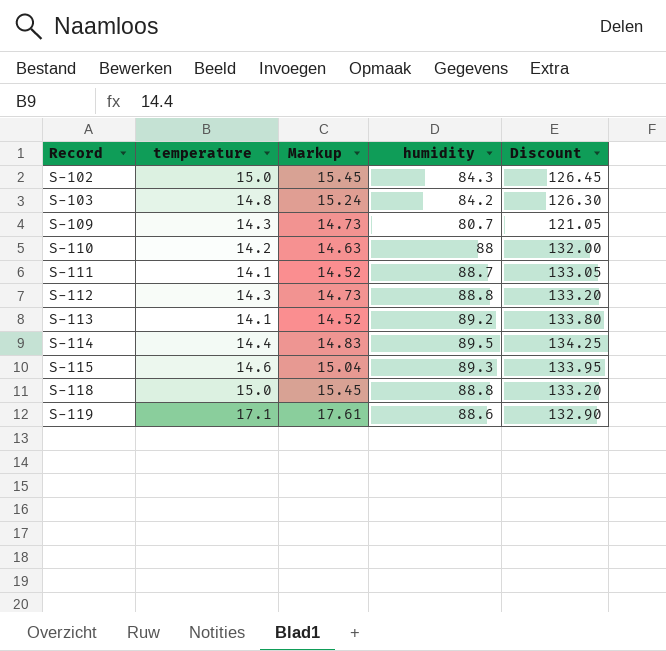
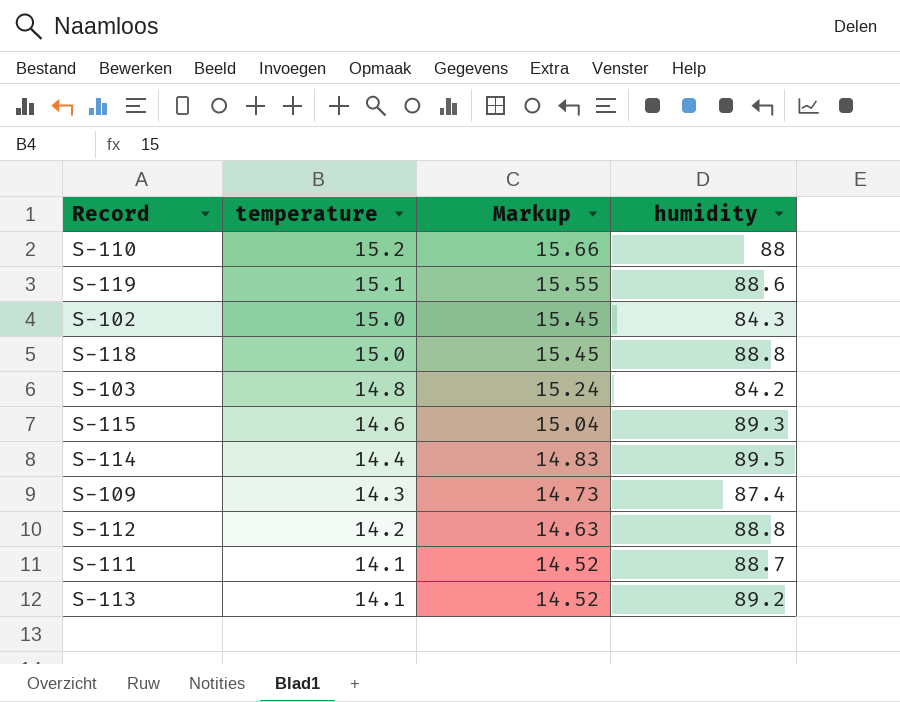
row order: Record ascending -> temperature descending
column Discount | formula: [humidity] * 1.5 -> none
S-110 | temperature: 14.2 -> 15.2
S-110 | Markup: 14.63 -> 15.66
S-119 | temperature: 17.1 -> 15.1
S-119 | Markup: 17.61 -> 15.55
S-109 | humidity: 80.7 -> 87.4
S-112 | temperature: 14.3 -> 14.2
S-112 | Markup: 14.73 -> 14.63

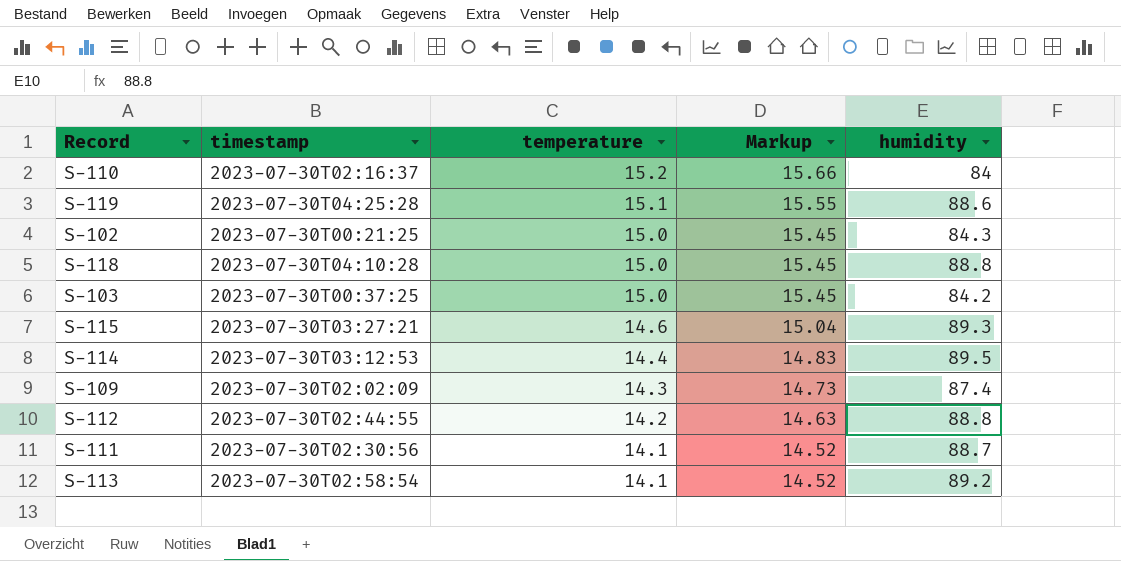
column timestamp | position: none -> 2
S-110 | humidity: 88 -> 84
S-103 | temperature: 14.8 -> 15.0
S-103 | Markup: 15.24 -> 15.45

